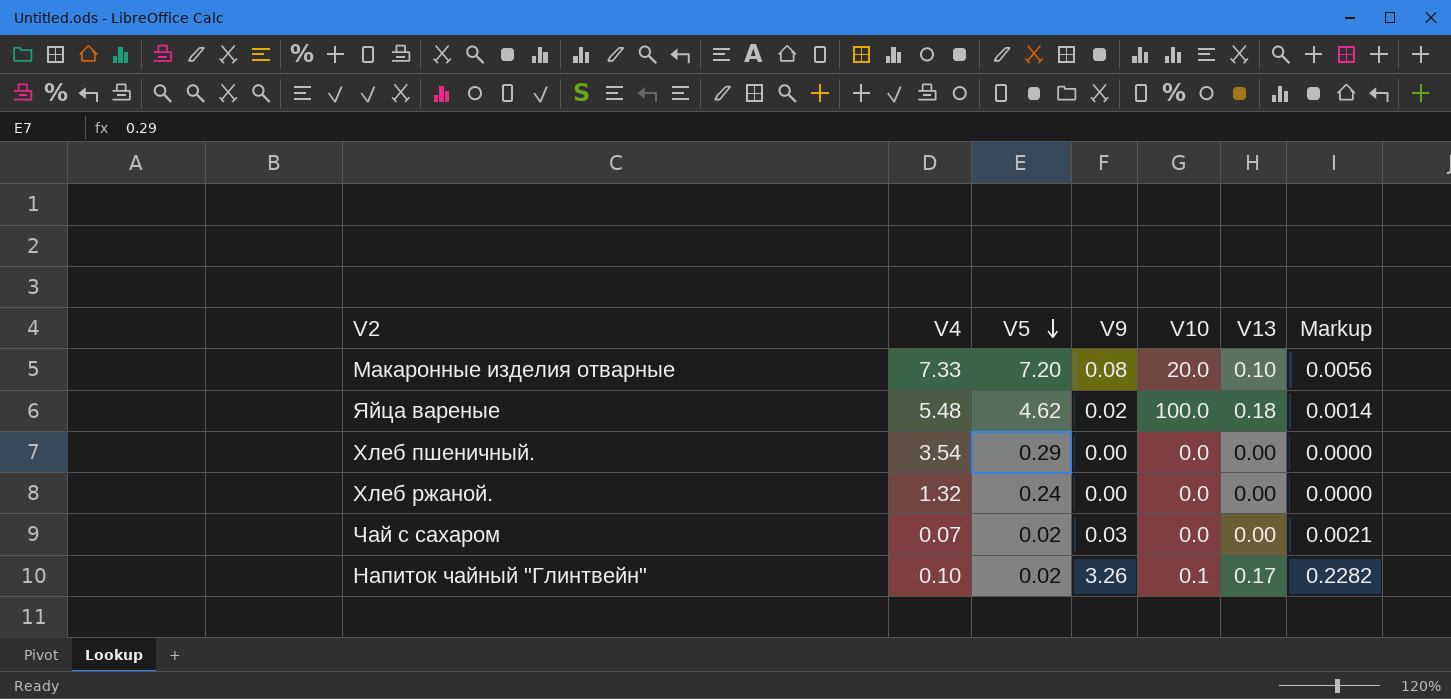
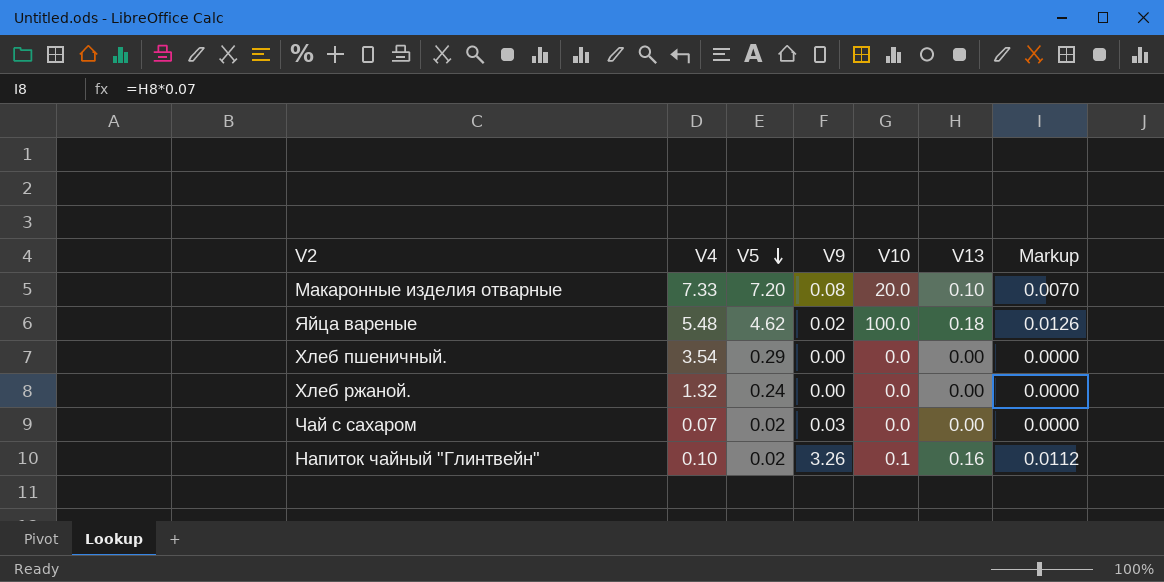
column Markup | formula: [V9] * 0.07 -> [V13] * 0.07
Напиток чайный "Глинтвейн" | V13: 0.17 -> 0.16

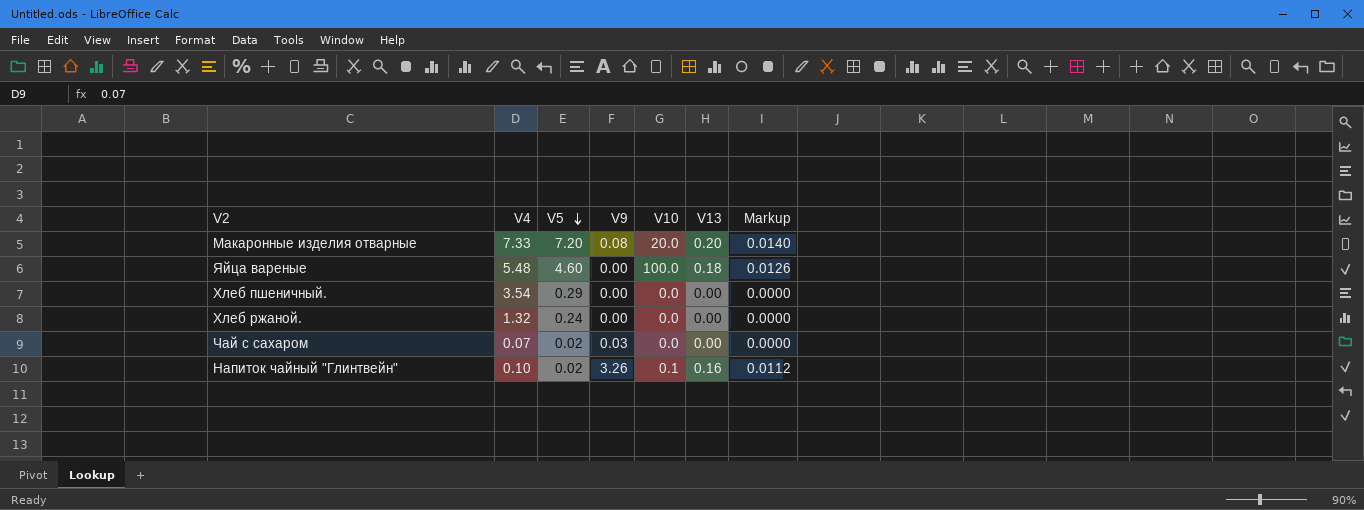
Макаронные изделия отварные | V13: 0.10 -> 0.20
Макаронные изделия отварные | Markup: 0.0070 -> 0.0140
Яйца вареные | V5: 4.62 -> 4.60
Яйца вареные | V9: 0.02 -> 0.00

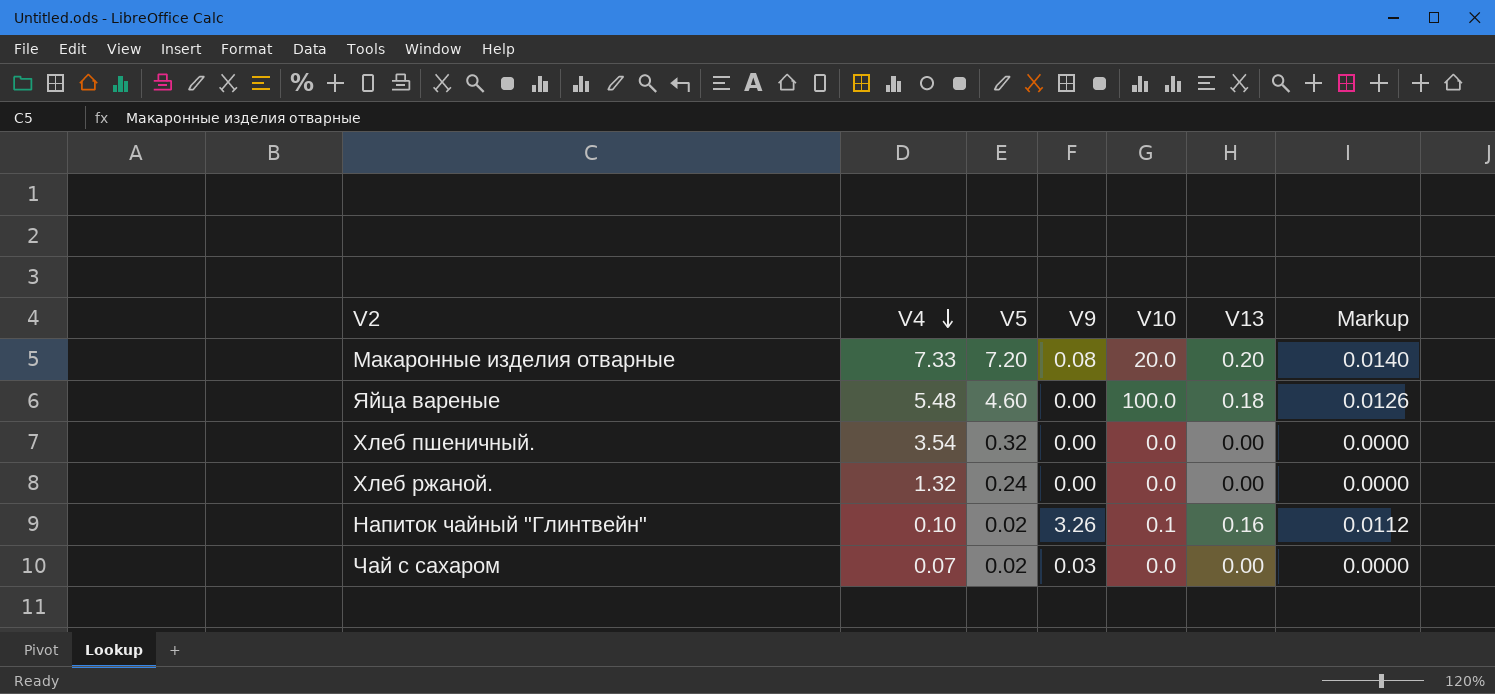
row order: V5 descending -> V4 descending
Хлеб пшеничный. | V5: 0.29 -> 0.32

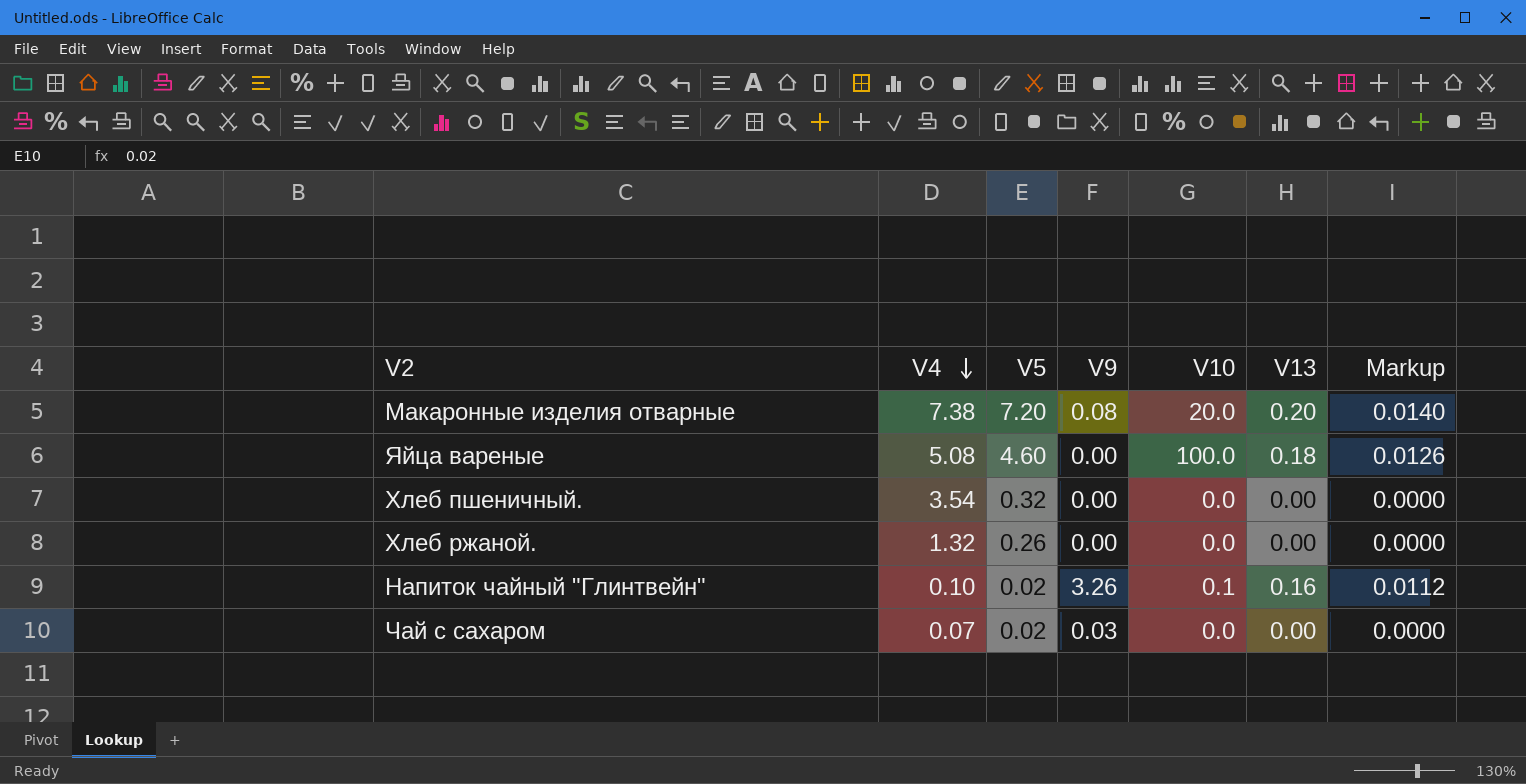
Макаронные изделия отварные | V4: 7.33 -> 7.38
Яйца вареные | V4: 5.48 -> 5.08
Хлеб ржаной. | V5: 0.24 -> 0.26

